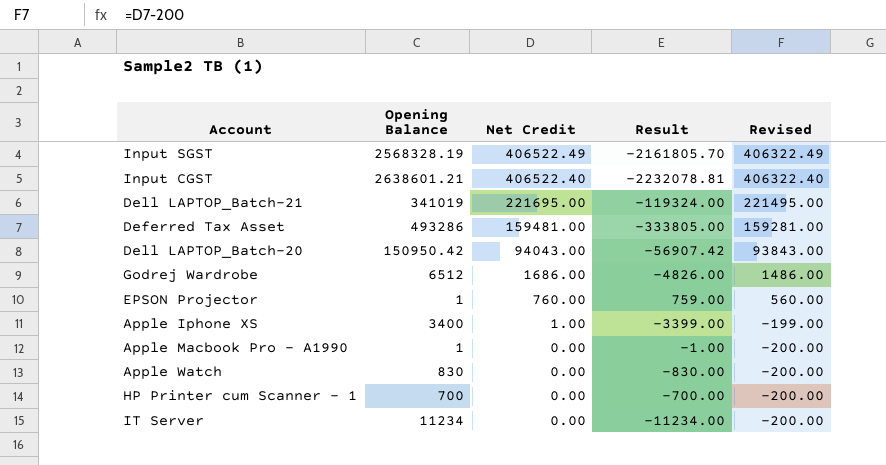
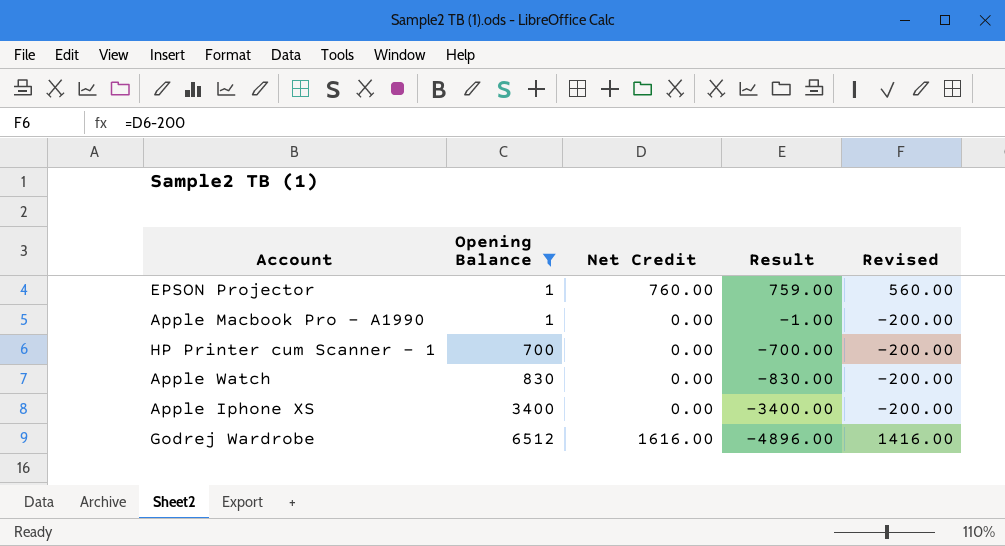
filter: none -> Opening Balance <= 6512
row order: Net Credit descending -> Opening Balance ascending
Apple Iphone XS | Net Credit: 1.00 -> 0.00
Apple Iphone XS | Result: -3399.00 -> -3400.00
Apple Iphone XS | Revised: -199.00 -> -200.00
Godrej Wardrobe | Net Credit: 1686.00 -> 1616.00
Godrej Wardrobe | Result: -4826.00 -> -4896.00
Godrej Wardrobe | Revised: 1486.00 -> 1416.00

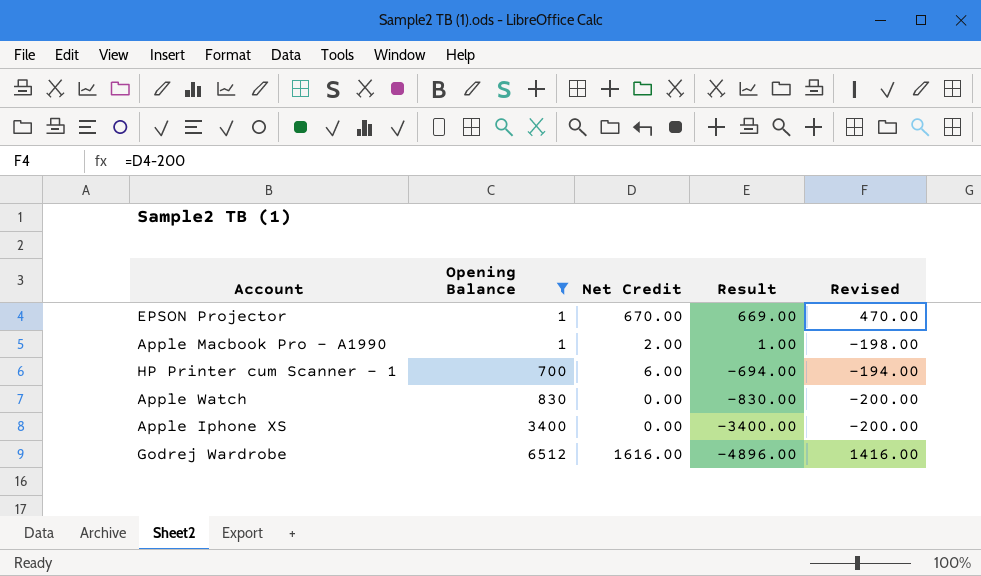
EPSON Projector | Net Credit: 760.00 -> 670.00
EPSON Projector | Result: 759.00 -> 669.00
EPSON Projector | Revised: 560.00 -> 470.00
Apple Macbook Pro - A1990 | Net Credit: 0.00 -> 2.00
Apple Macbook Pro - A1990 | Result: -1.00 -> 1.00
Apple Macbook Pro - A1990 | Revised: -200.00 -> -198.00
HP Printer cum Scanner - 1 | Net Credit: 0.00 -> 6.00
HP Printer cum Scanner - 1 | Result: -700.00 -> -694.00
HP Printer cum Scanner - 1 | Revised: -200.00 -> -194.00

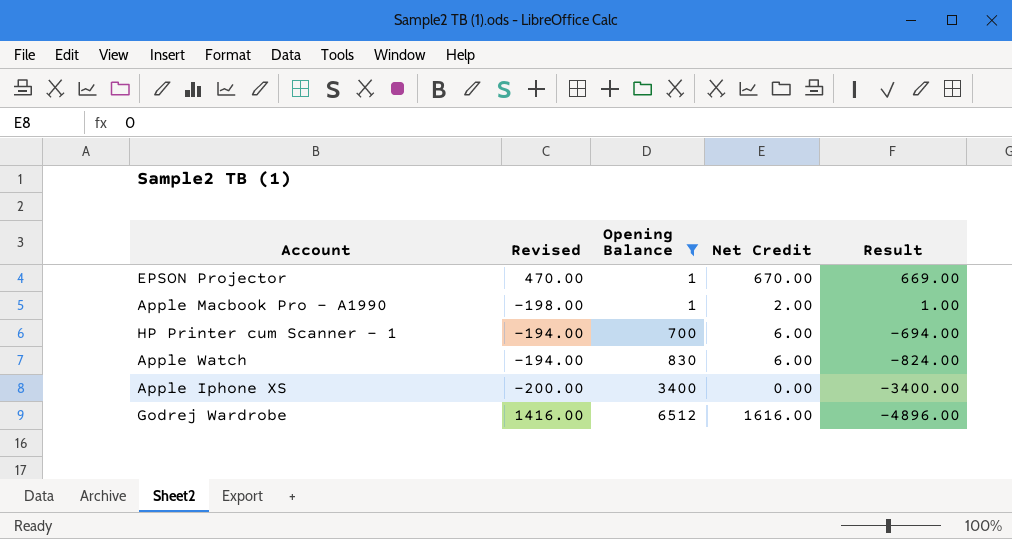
column Revised | position: 5 -> 2
Apple Watch | Revised: -200.00 -> -194.00
Apple Watch | Net Credit: 0.00 -> 6.00
Apple Watch | Result: -830.00 -> -824.00

